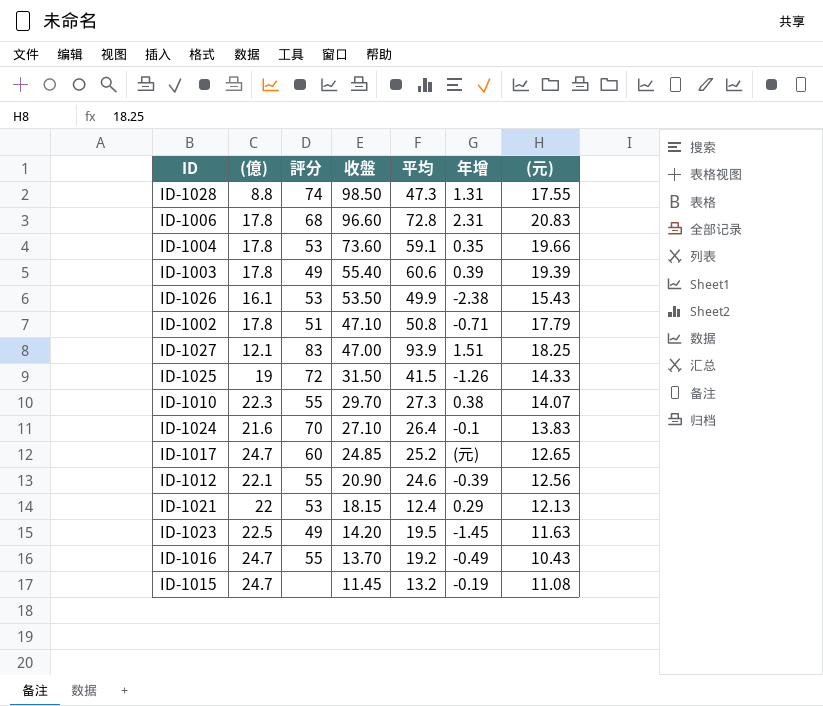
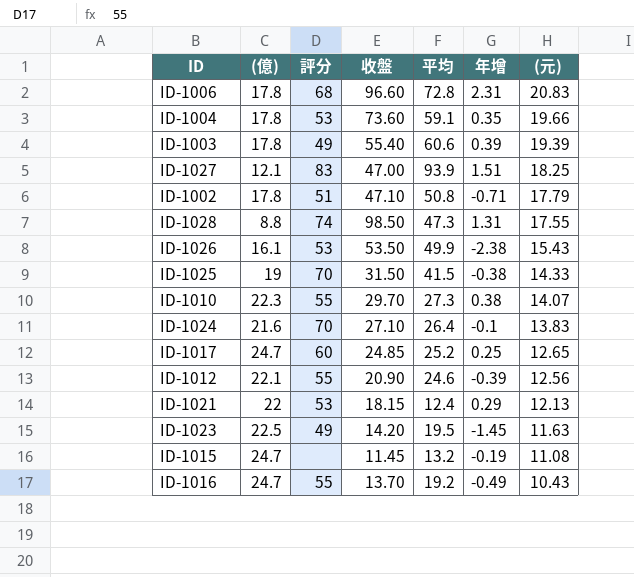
row order: 收盤 descending -> (元) descending
ID-1025 | 評分: 72 -> 70
ID-1025 | 年增: -1.26 -> -0.38
ID-1017 | 年增: (元) -> 0.25

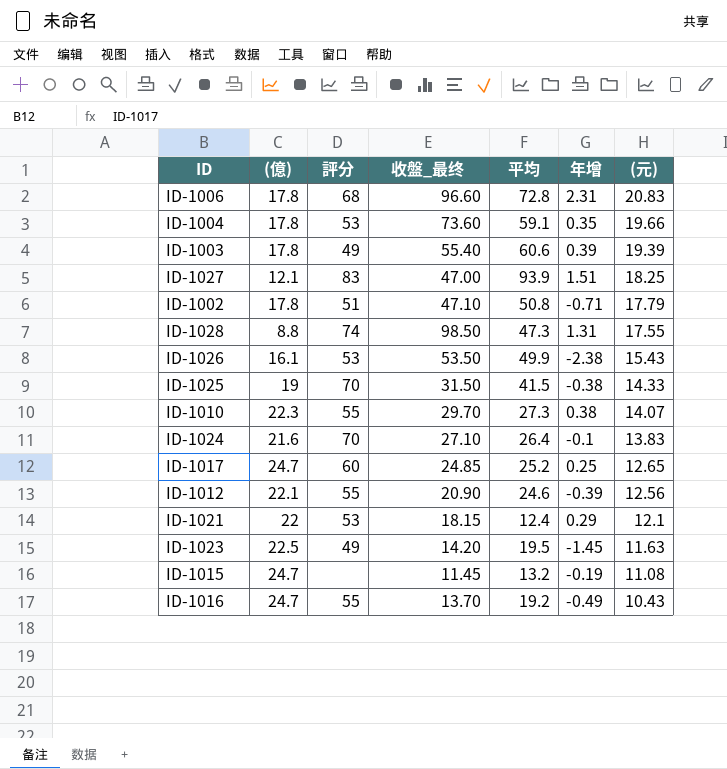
column name: 收盤 -> 收盤_最终
ID-1021 | (元): 12.13 -> 12.1

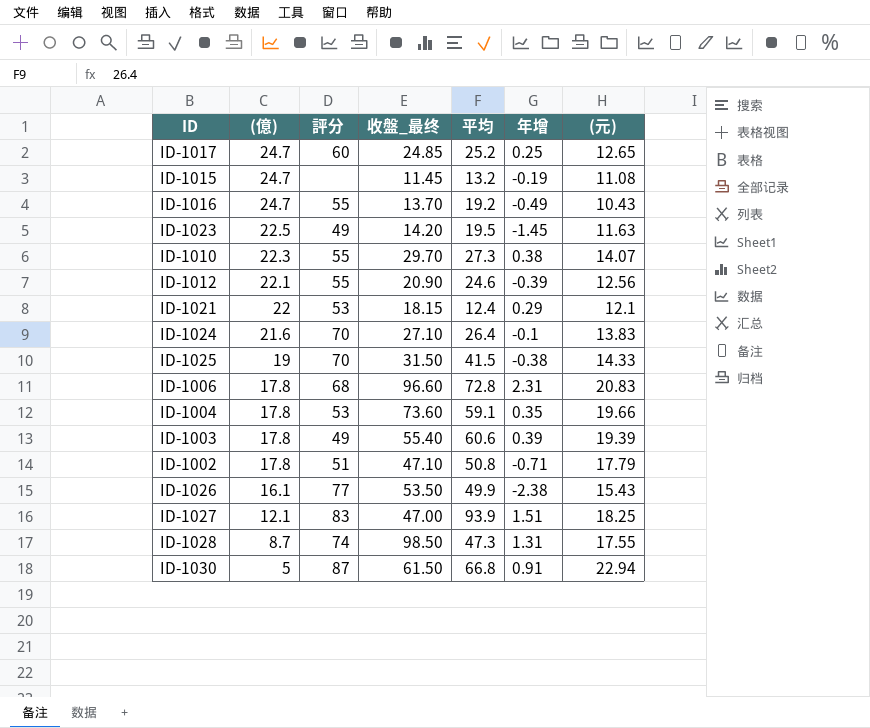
row order: (元) descending -> (億) descending
ID-1026 | 評分: 53 -> 77
ID-1028 | (億): 8.8 -> 8.7
row ID-1030: none -> 5 | 87 | 61.50 | 66.8 | 0.91 | 22.94

